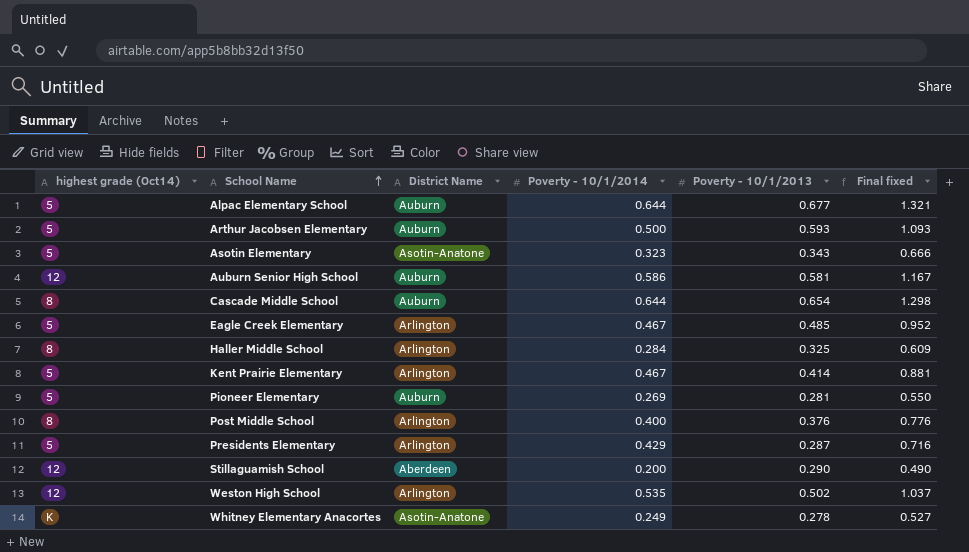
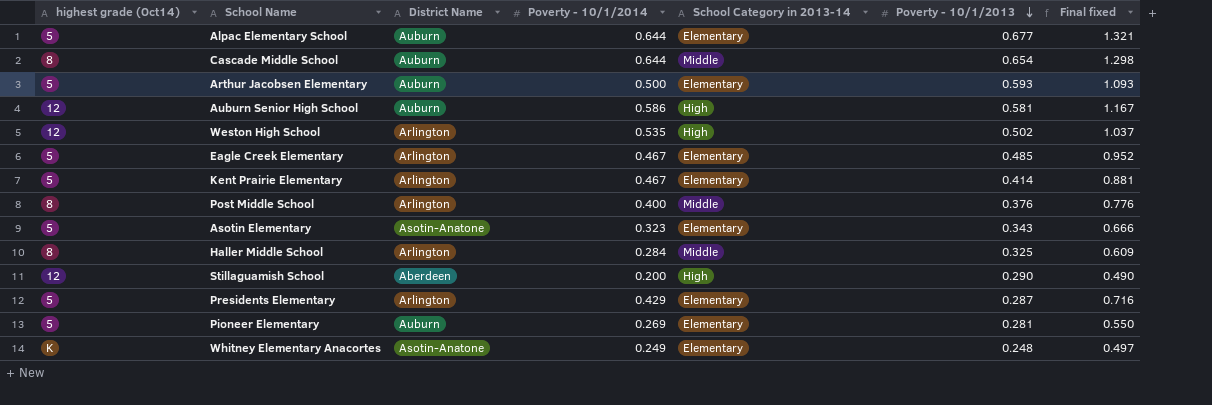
row order: School Name ascending -> Poverty - 10/1/2013 descending
column School Category in 2013-14 | position: none -> 5
Whitney Elementary Anacortes | Poverty - 10/1/2013: 0.278 -> 0.248
Whitney Elementary Anacortes | Final fixed: 0.527 -> 0.497

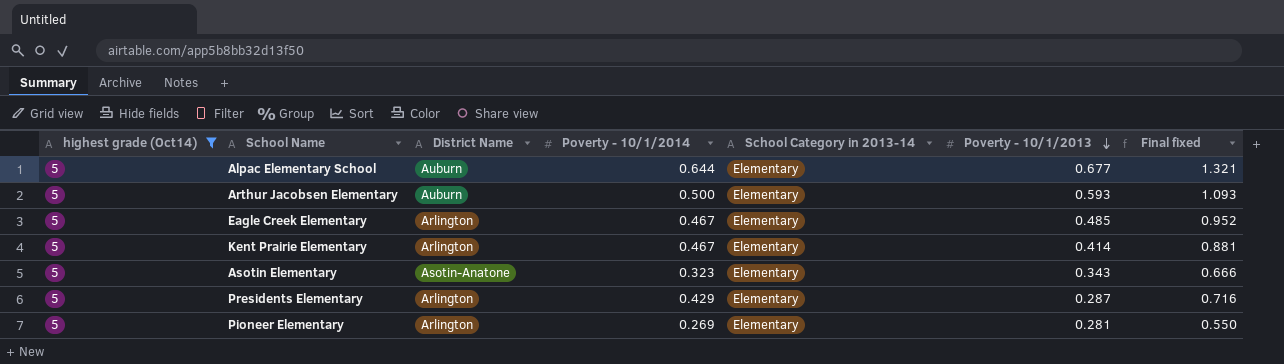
filter: none -> highest grade (Oct14) = 5
Pioneer Elementary | District Name: Auburn -> Arlington

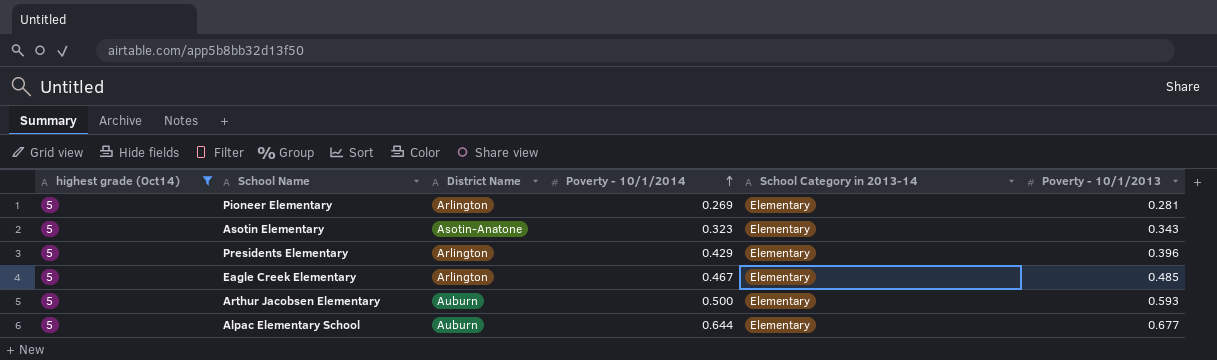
row order: Poverty - 10/1/2013 descending -> Poverty - 10/1/2014 ascending
column Final fixed | formula: [Poverty - 10/1/2014] + [Poverty - 10/1/2013] -> none
row Kent Prairie Elementary: 5 | Arlington | 0.467 | Elementary | 0.414 | 0.881 -> none
Presidents Elementary | Poverty - 10/1/2013: 0.287 -> 0.396

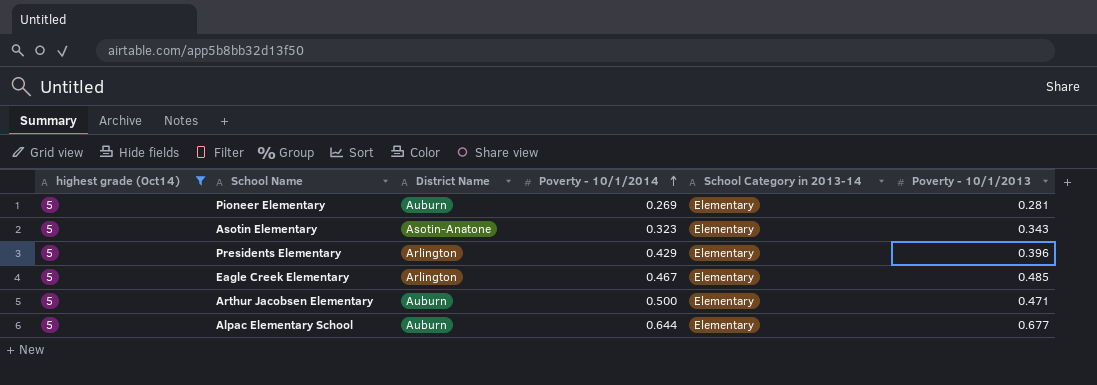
Pioneer Elementary | District Name: Arlington -> Auburn
Arthur Jacobsen Elementary | Poverty - 10/1/2013: 0.593 -> 0.471

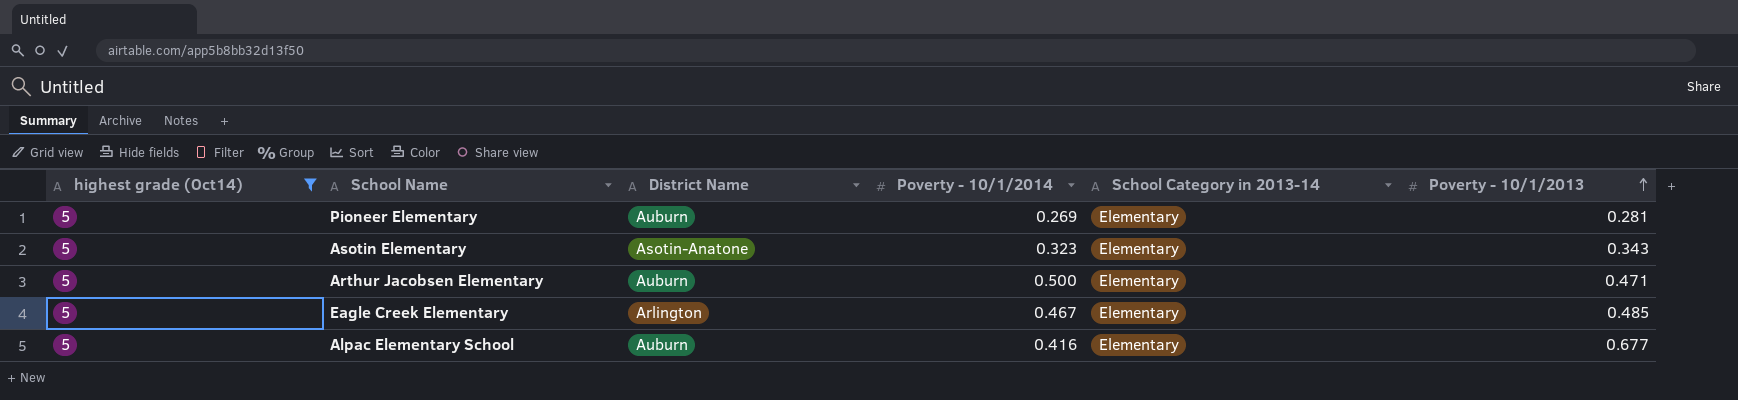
row order: Poverty - 10/1/2014 ascending -> Poverty - 10/1/2013 ascending
row Presidents Elementary: 5 | Arlington | 0.429 | Elementary | 0.396 -> none
Alpac Elementary School | Poverty - 10/1/2014: 0.644 -> 0.416

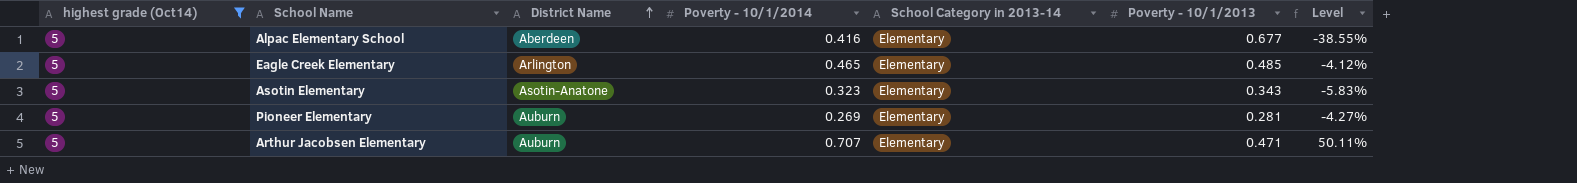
row order: Poverty - 10/1/2013 ascending -> District Name ascending
column Level | formula: none -> ([Poverty - 10/1/2014] - [Poverty - 10/1/2013]) / [Poverty - 10/1/2013]
Alpac Elementary School | District Name: Auburn -> Aberdeen
Eagle Creek Elementary | Poverty - 10/1/2014: 0.467 -> 0.465
Arthur Jacobsen Elementary | Poverty - 10/1/2014: 0.500 -> 0.707

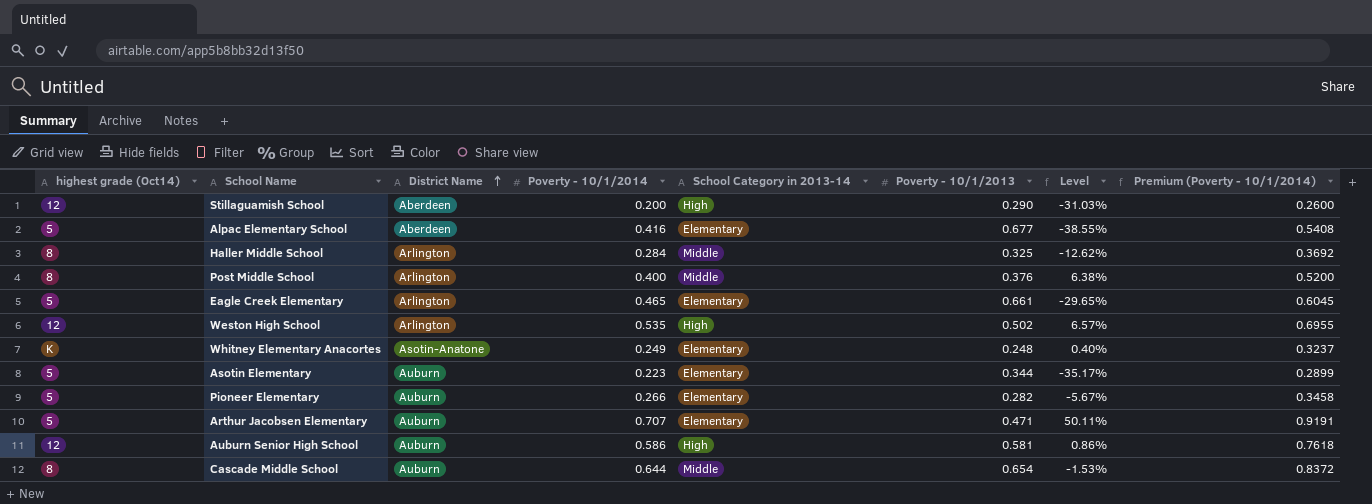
filter: highest grade (Oct14) = 5 -> none
column Premium (Poverty - 10/1/2014) | formula: none -> [Poverty - 10/1/2014] * 1.3
Eagle Creek Elementary | Poverty - 10/1/2013: 0.485 -> 0.661
Eagle Creek Elementary | Level: -4.12% -> -29.65%
Asotin Elementary | District Name: Asotin-Anatone -> Auburn
Asotin Elementary | Poverty - 10/1/2014: 0.323 -> 0.223
Asotin Elementary | Poverty - 10/1/2013: 0.343 -> 0.344
Asotin Elementary | Level: -5.83% -> -35.17%
Pioneer Elementary | Poverty - 10/1/2014: 0.269 -> 0.266
Pioneer Elementary | Poverty - 10/1/2013: 0.281 -> 0.282
Pioneer Elementary | Level: -4.27% -> -5.67%

